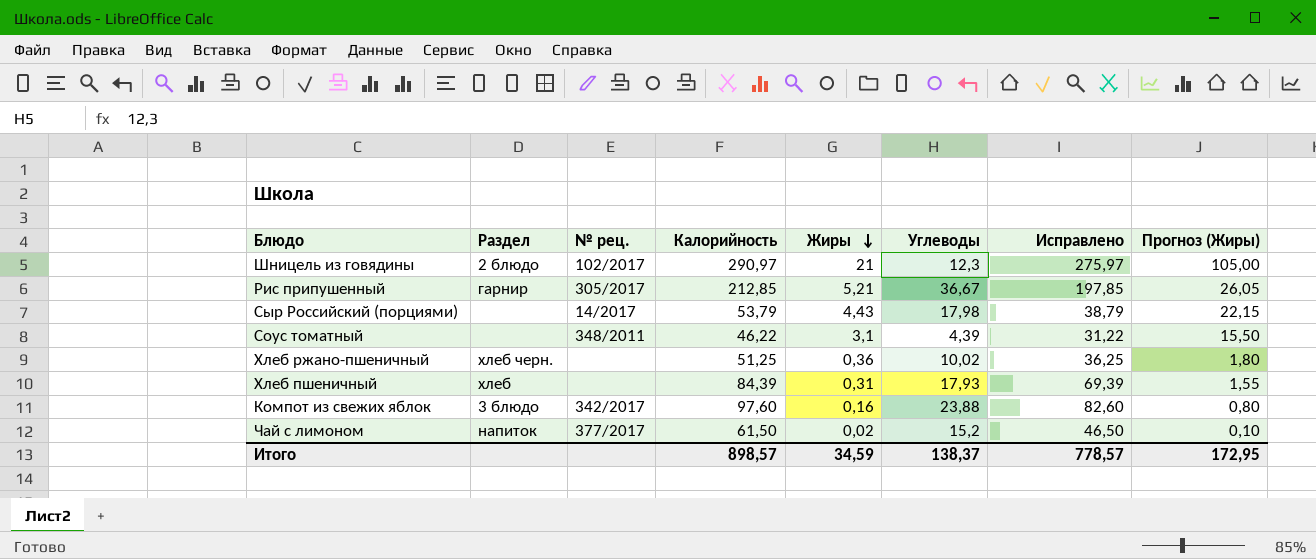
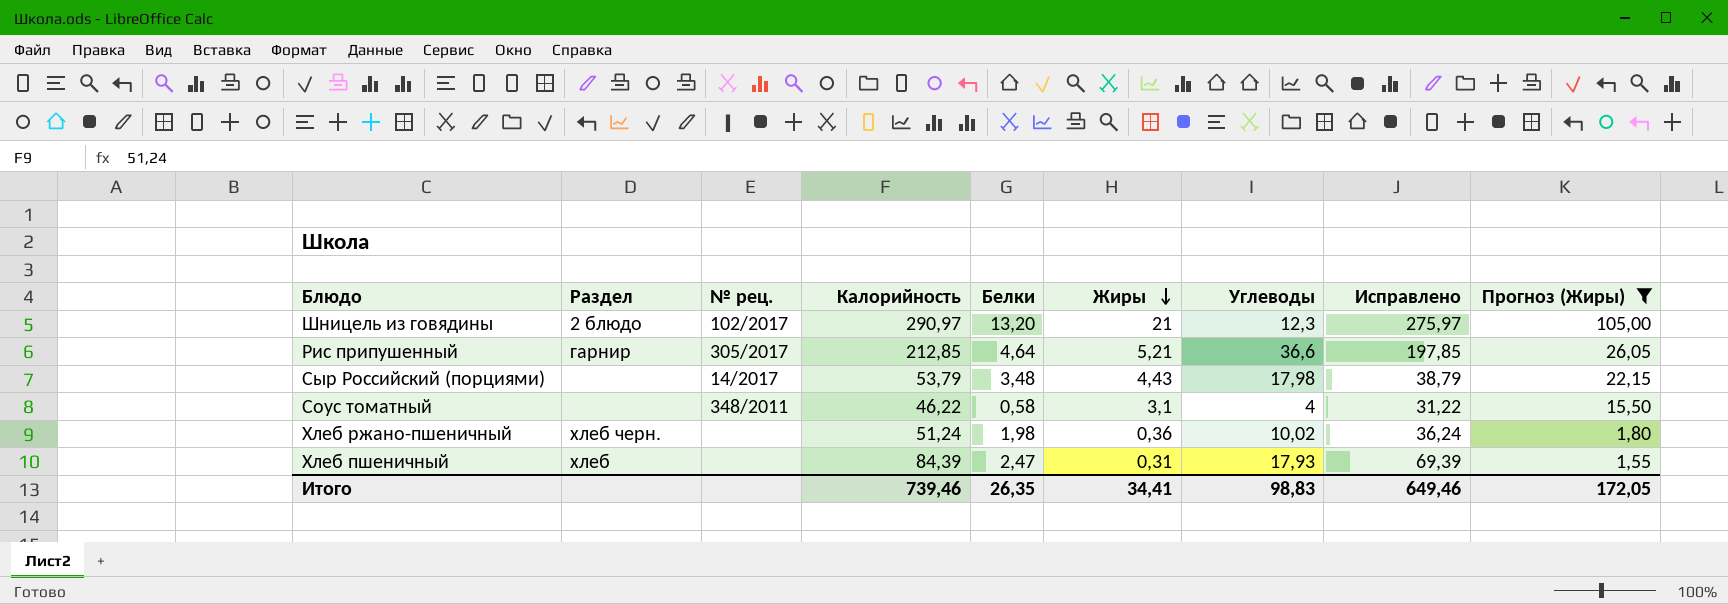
filter: none -> Прогноз (Жиры) >= 1,55
column Белки | position: none -> 5
Рис припушенный | Углеводы: 36,67 -> 36,6
Соус томатный | Углеводы: 4,39 -> 4
Хлеб ржано-пшеничный | Калорийность: 51,25 -> 51,24
Хлеб ржано-пшеничный | Исправлено: 36,25 -> 36,24
Итого | Калорийность: 898,57 -> 739,46
Итого | Жиры: 34,59 -> 34,41
Итого | Углеводы: 138,37 -> 98,83
Итого | Исправлено: 778,57 -> 649,46
Итого | Прогноз (Жиры): 172,95 -> 172,05

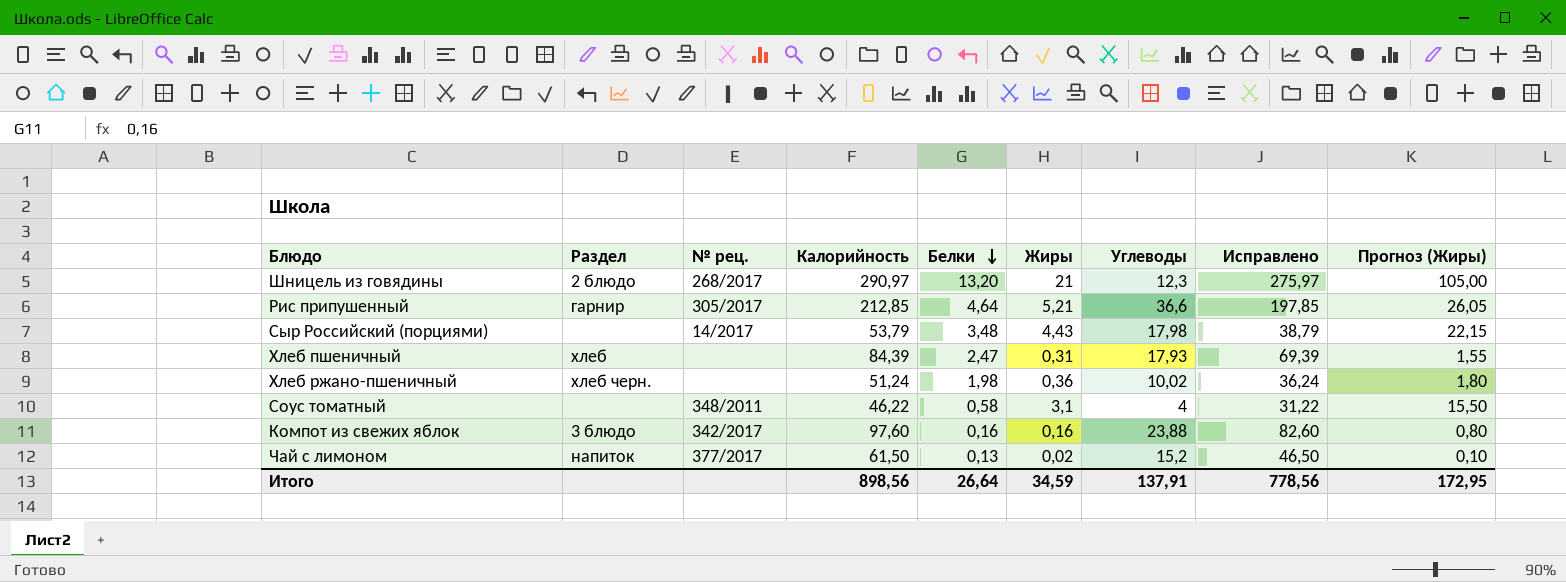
filter: Прогноз (Жиры) >= 1,55 -> none
row order: Жиры descending -> Белки descending
Шницель из говядины | № рец.: 102/2017 -> 268/2017
Итого | Калорийность: 739,46 -> 898,56
Итого | Белки: 26,35 -> 26,64
Итого | Жиры: 34,41 -> 34,59
Итого | Углеводы: 98,83 -> 137,91
Итого | Исправлено: 649,46 -> 778,56
Итого | Прогноз (Жиры): 172,05 -> 172,95

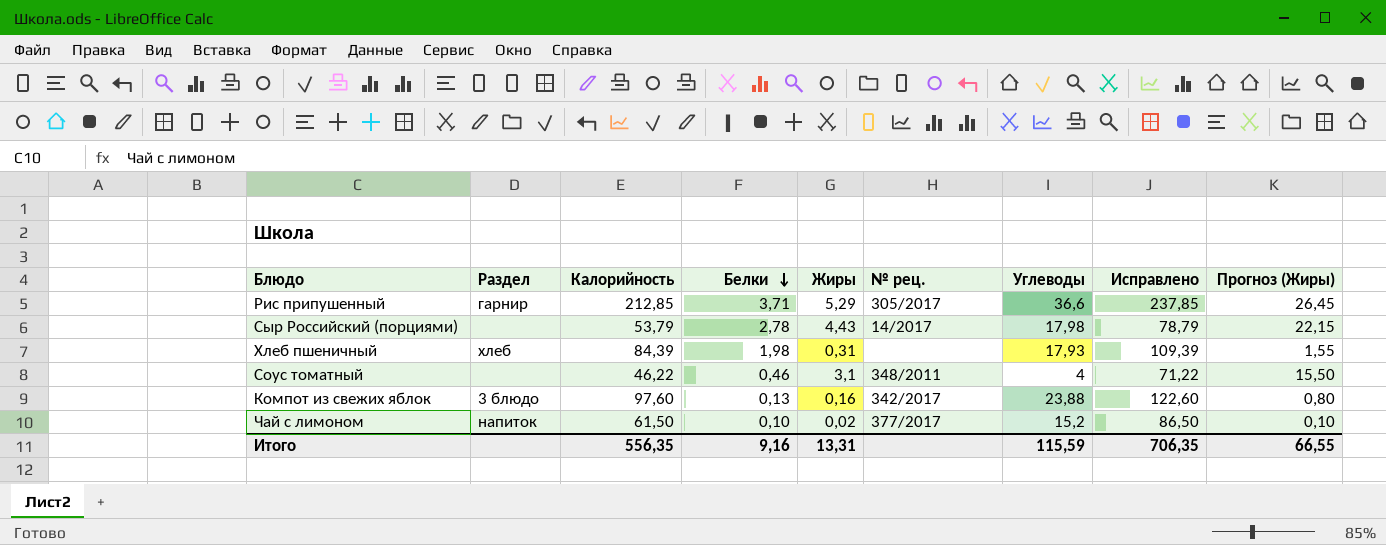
column № рец. | position: 3 -> 6
column Исправлено | formula: [Калорийность] - 15 -> [Калорийность] + 25
row Шницель из говядины: 2 блюдо | 268/2017 | 290,97 | 13,20 | 21 | 12,3 | 275,97 | 105,00 -> none
row Хлеб ржано-пшеничный: хлеб черн. | none | 51,24 | 1,98 | 0,36 | 10,02 | 36,24 | 1,80 -> none
Рис припушенный | Белки: 4,64 -> 3,71
Рис припушенный | Жиры: 5,21 -> 5,29
Рис припушенный | Прогноз (Жиры): 26,05 -> 26,45
Сыр Российский (порциями) | Белки: 3,48 -> 2,78
Хлеб пшеничный | Белки: 2,47 -> 1,98
Соус томатный | Белки: 0,58 -> 0,46
Компот из свежих яблок | Белки: 0,16 -> 0,13
Чай с лимоном | Белки: 0,13 -> 0,10
Итого | Калорийность: 898,56 -> 556,35
Итого | Белки: 26,64 -> 9,16
Итого | Жиры: 34,59 -> 13,31
Итого | Углеводы: 137,91 -> 115,59
Итого | Исправлено: 778,56 -> 706,35
Итого | Прогноз (Жиры): 172,95 -> 66,55

